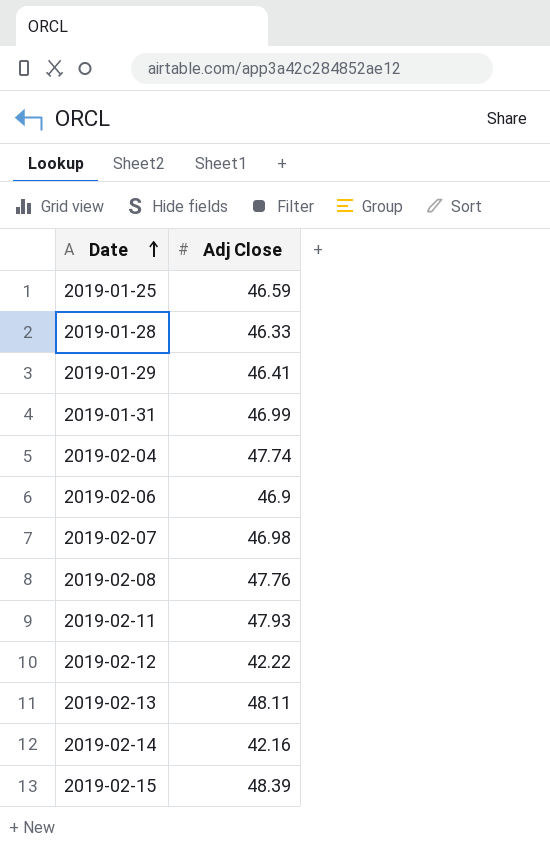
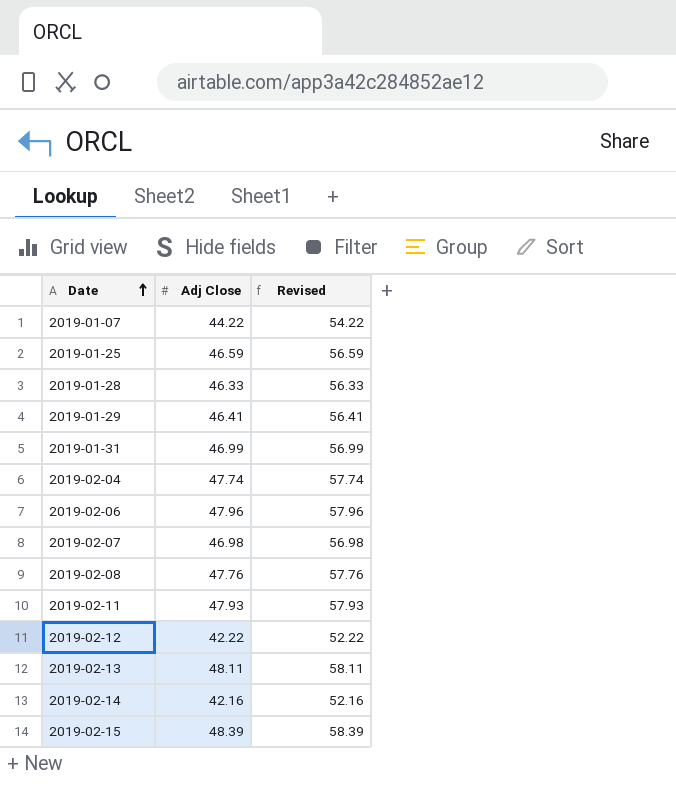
column Revised | formula: none -> [Adj Close] + 10
row 2019-01-07: none -> 44.22 | 54.22
2019-02-06 | Adj Close: 46.9 -> 47.96

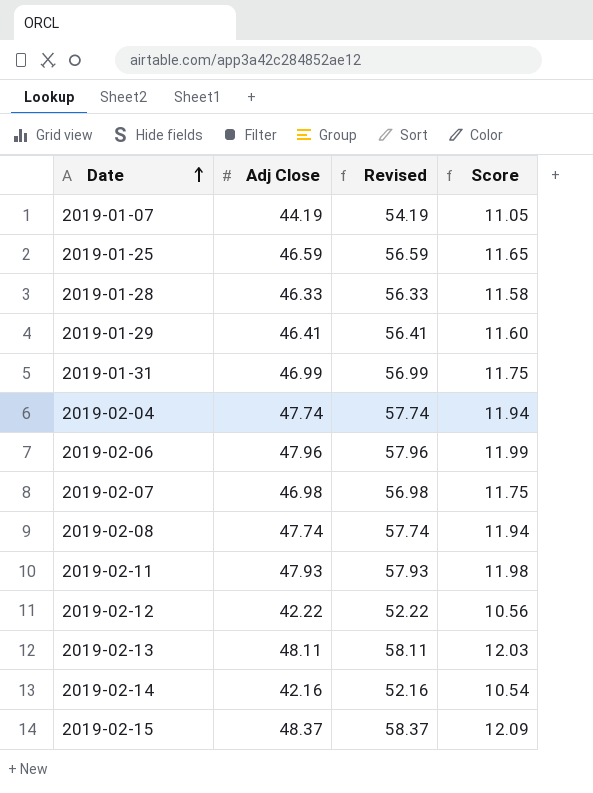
column Score | formula: none -> [Adj Close] * 0.25
2019-01-07 | Adj Close: 44.22 -> 44.19
2019-01-07 | Revised: 54.22 -> 54.19
2019-02-08 | Adj Close: 47.76 -> 47.74
2019-02-08 | Revised: 57.76 -> 57.74
2019-02-15 | Adj Close: 48.39 -> 48.37
2019-02-15 | Revised: 58.39 -> 58.37

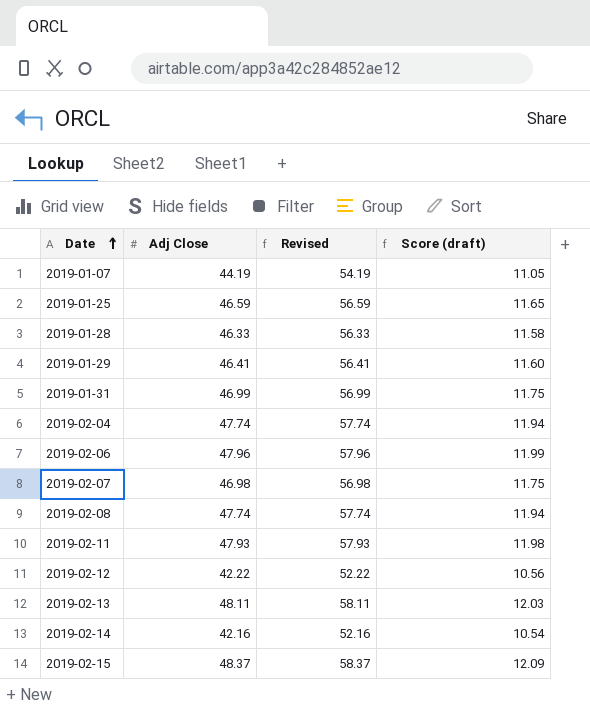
column name: Score -> Score (draft)

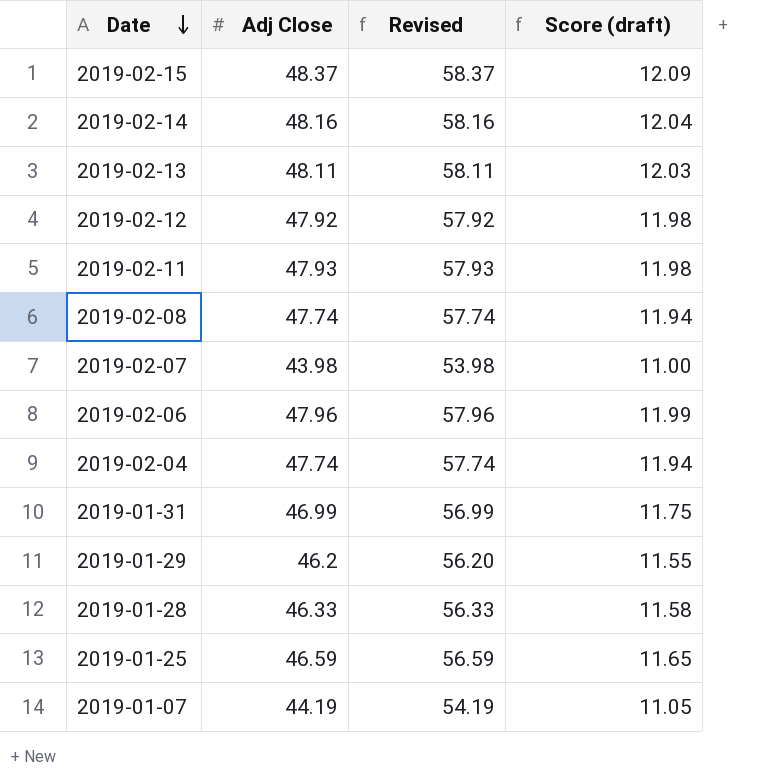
row order: Date ascending -> Date descending
2019-02-14 | Adj Close: 42.16 -> 48.16
2019-02-14 | Revised: 52.16 -> 58.16
2019-02-14 | Score (draft): 10.54 -> 12.04
2019-02-12 | Adj Close: 42.22 -> 47.92
2019-02-12 | Revised: 52.22 -> 57.92
2019-02-12 | Score (draft): 10.56 -> 11.98
2019-02-07 | Adj Close: 46.98 -> 43.98
2019-02-07 | Revised: 56.98 -> 53.98
2019-02-07 | Score (draft): 11.75 -> 11.00
2019-01-29 | Adj Close: 46.41 -> 46.2
2019-01-29 | Revised: 56.41 -> 56.20
2019-01-29 | Score (draft): 11.60 -> 11.55

